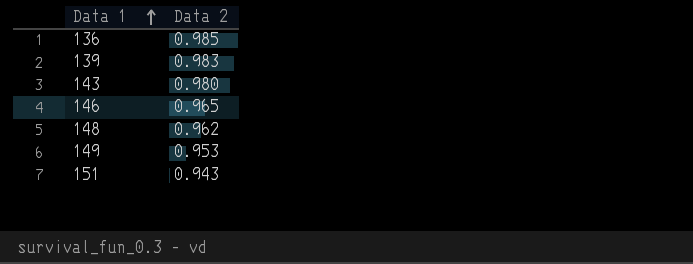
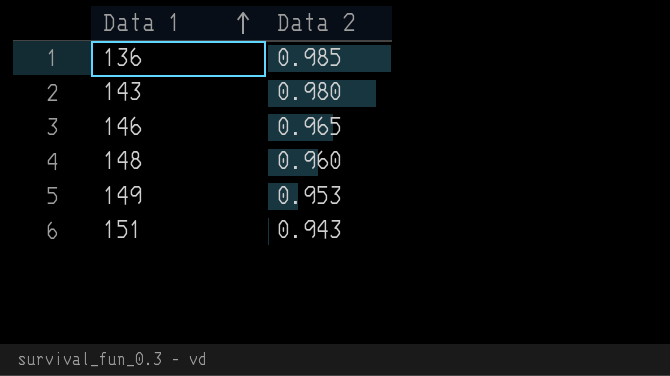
row 139: 0.983 -> none
148 | Data 2: 0.962 -> 0.960

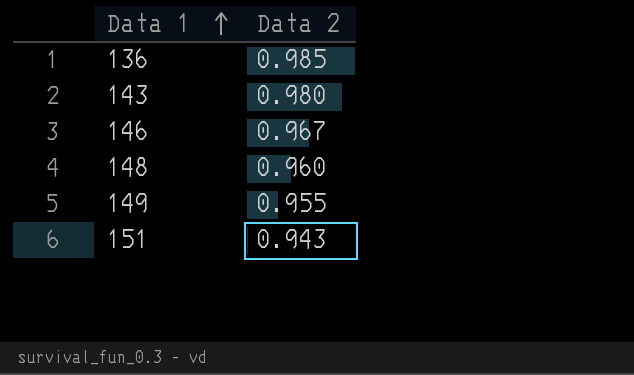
146 | Data 2: 0.965 -> 0.967
149 | Data 2: 0.953 -> 0.955

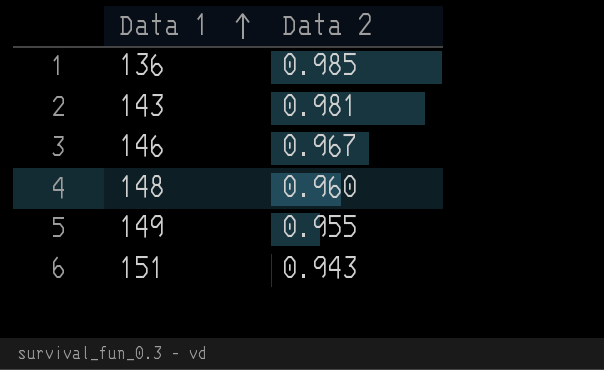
143 | Data 2: 0.980 -> 0.981

